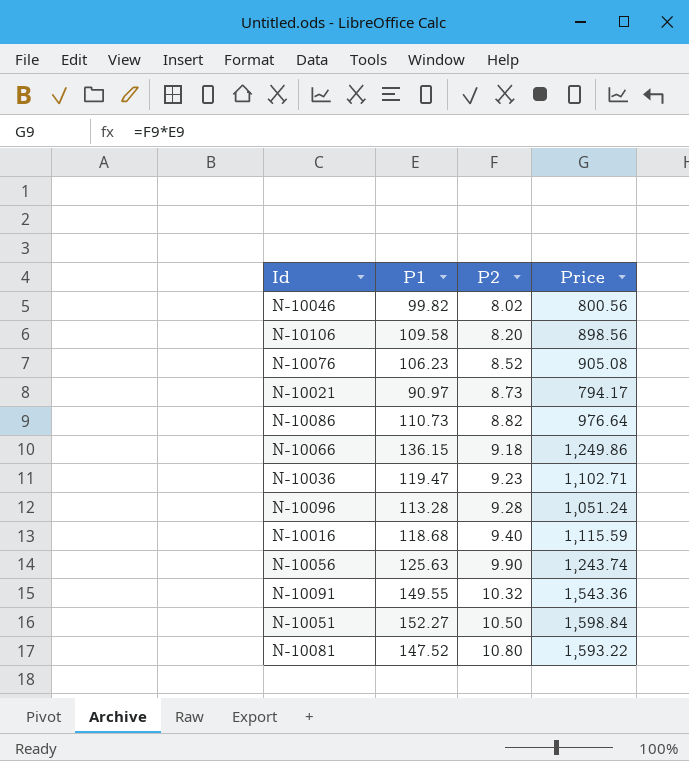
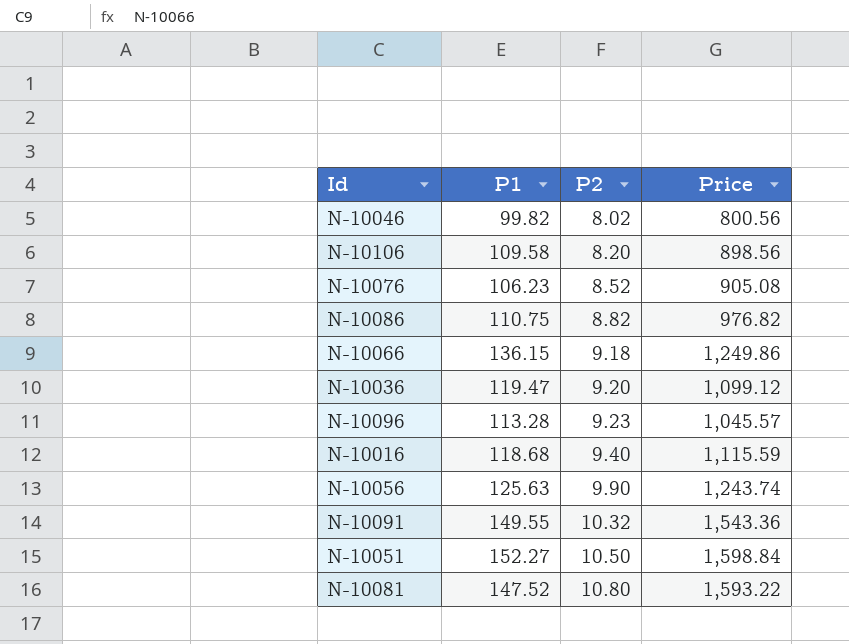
row N-10021: 90.97 | 8.73 | 794.17 -> none
N-10086 | P1: 110.73 -> 110.75
N-10086 | Price: 976.64 -> 976.82
N-10036 | P2: 9.23 -> 9.20
N-10036 | Price: 1,102.71 -> 1,099.12
N-10096 | P2: 9.28 -> 9.23
N-10096 | Price: 1,051.24 -> 1,045.57

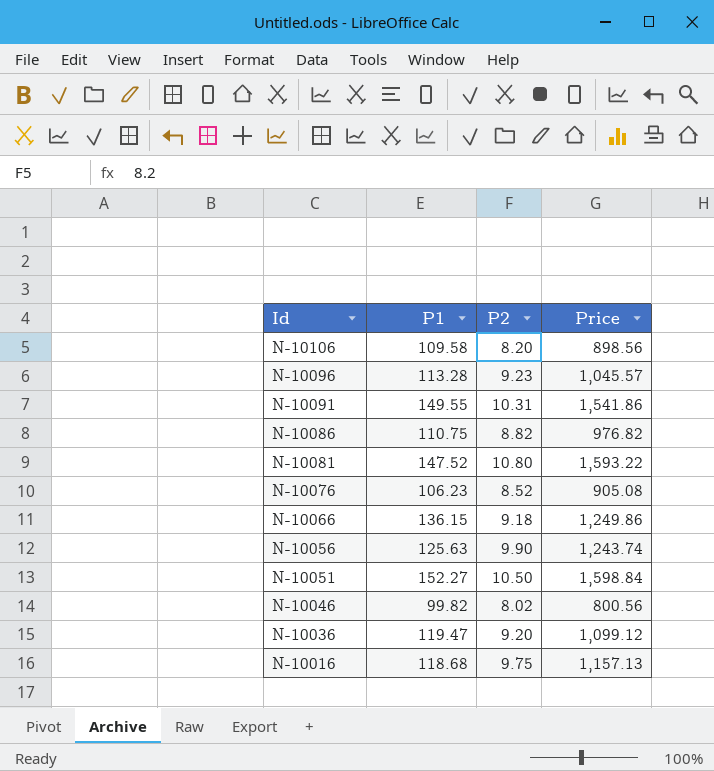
row order: P2 ascending -> Id descending
N-10091 | P2: 10.32 -> 10.31
N-10091 | Price: 1,543.36 -> 1,541.86
N-10016 | P2: 9.40 -> 9.75
N-10016 | Price: 1,115.59 -> 1,157.13

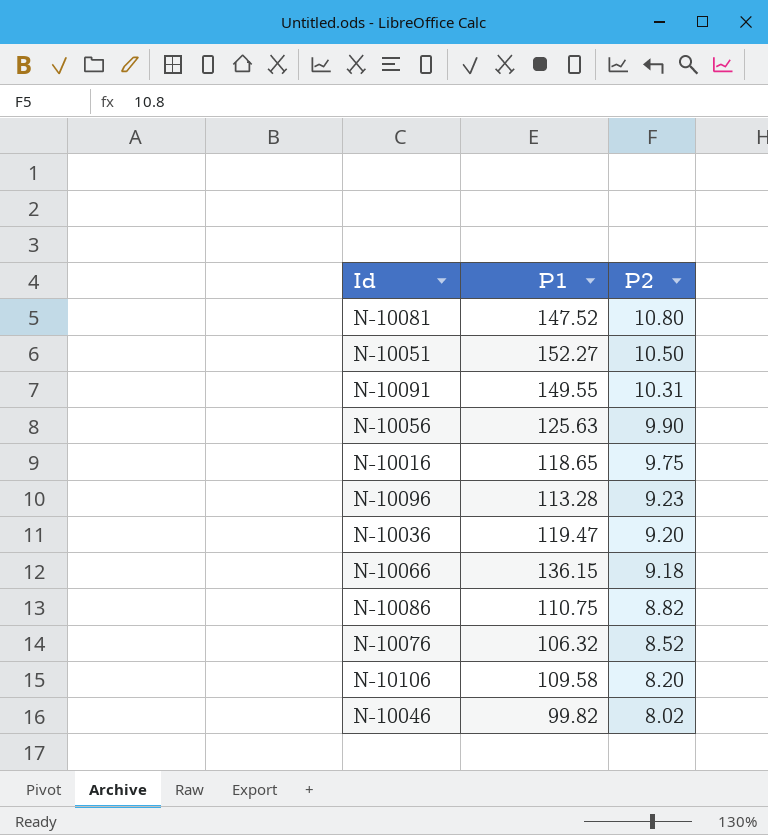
row order: Id descending -> P2 descending
column Price | formula: [P1] * [P2] -> none
N-10016 | P1: 118.68 -> 118.65
N-10076 | P1: 106.23 -> 106.32

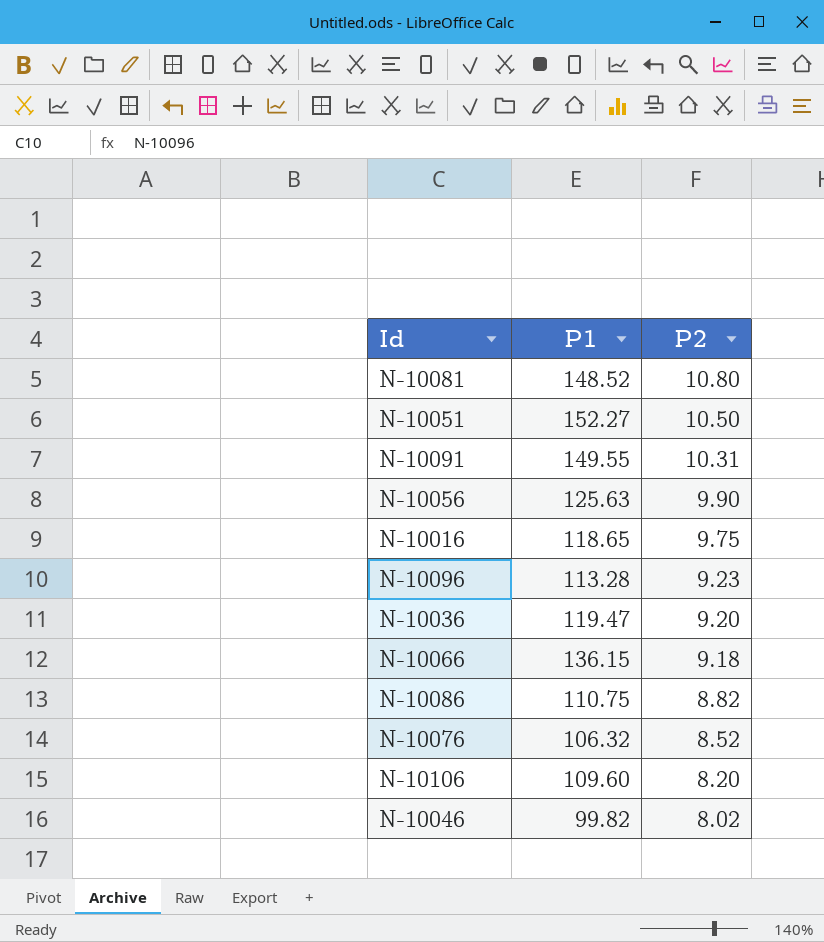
N-10081 | P1: 147.52 -> 148.52
N-10106 | P1: 109.58 -> 109.60

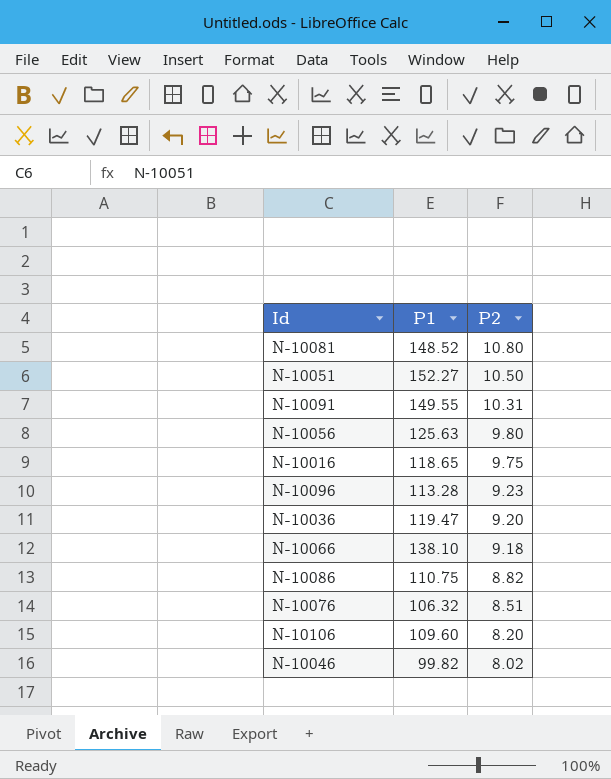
N-10056 | P2: 9.90 -> 9.80
N-10066 | P1: 136.15 -> 138.10
N-10076 | P2: 8.52 -> 8.51

